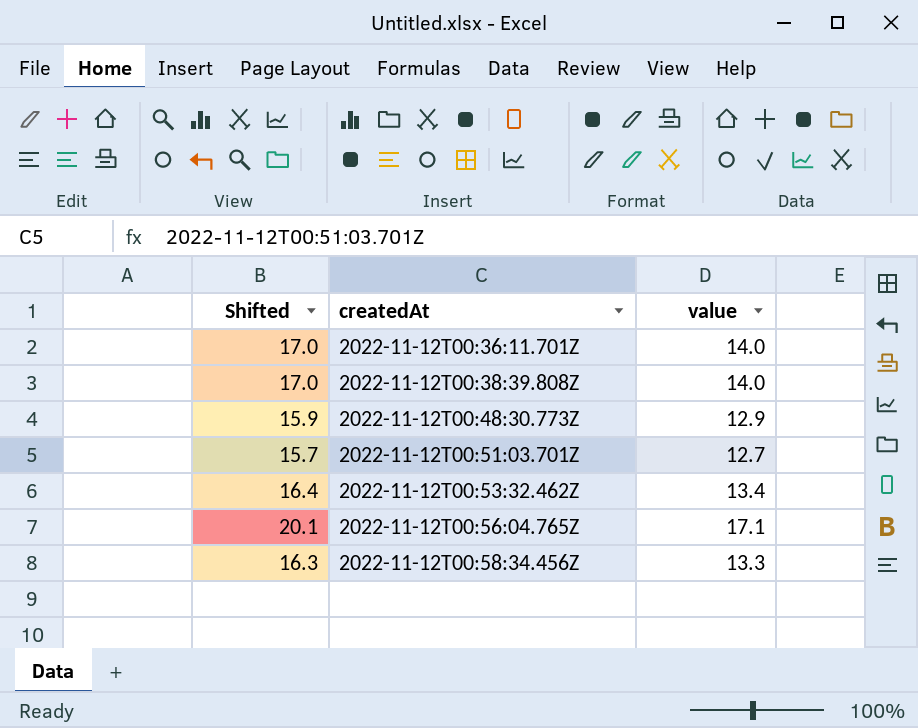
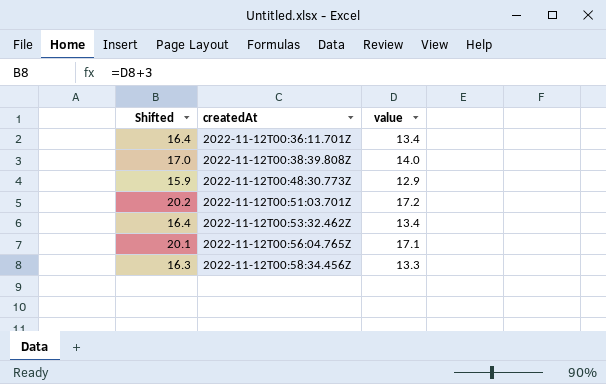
2022-11-12T00:36:11.701Z | Shifted: 17.0 -> 16.4
2022-11-12T00:36:11.701Z | value: 14.0 -> 13.4
2022-11-12T00:51:03.701Z | Shifted: 15.7 -> 20.2
2022-11-12T00:51:03.701Z | value: 12.7 -> 17.2

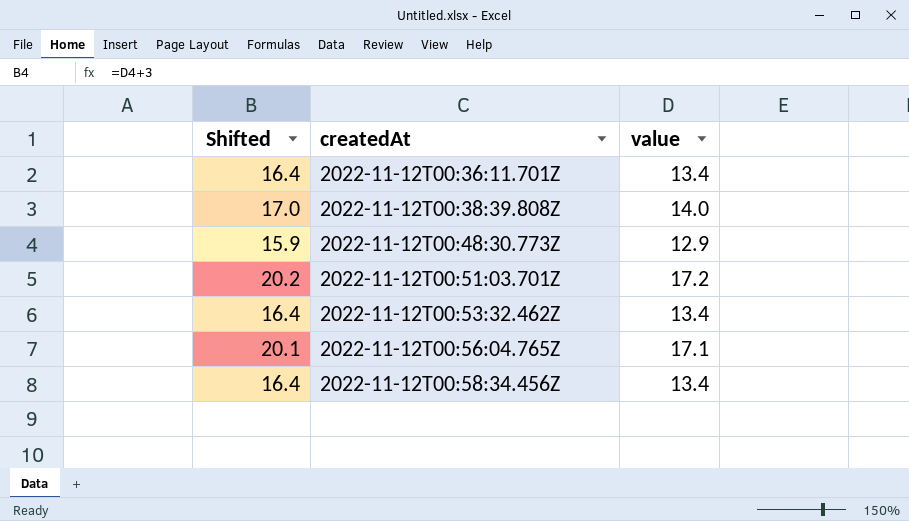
2022-11-12T00:58:34.456Z | Shifted: 16.3 -> 16.4
2022-11-12T00:58:34.456Z | value: 13.3 -> 13.4

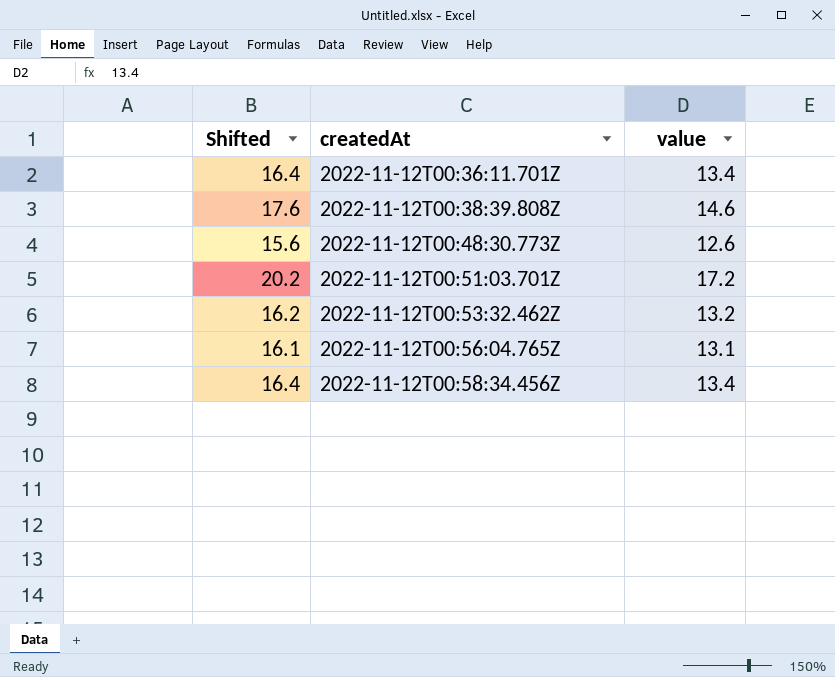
2022-11-12T00:38:39.808Z | Shifted: 17.0 -> 17.6
2022-11-12T00:38:39.808Z | value: 14.0 -> 14.6
2022-11-12T00:48:30.773Z | Shifted: 15.9 -> 15.6
2022-11-12T00:48:30.773Z | value: 12.9 -> 12.6
2022-11-12T00:53:32.462Z | Shifted: 16.4 -> 16.2
2022-11-12T00:53:32.462Z | value: 13.4 -> 13.2
2022-11-12T00:56:04.765Z | Shifted: 20.1 -> 16.1
2022-11-12T00:56:04.765Z | value: 17.1 -> 13.1

